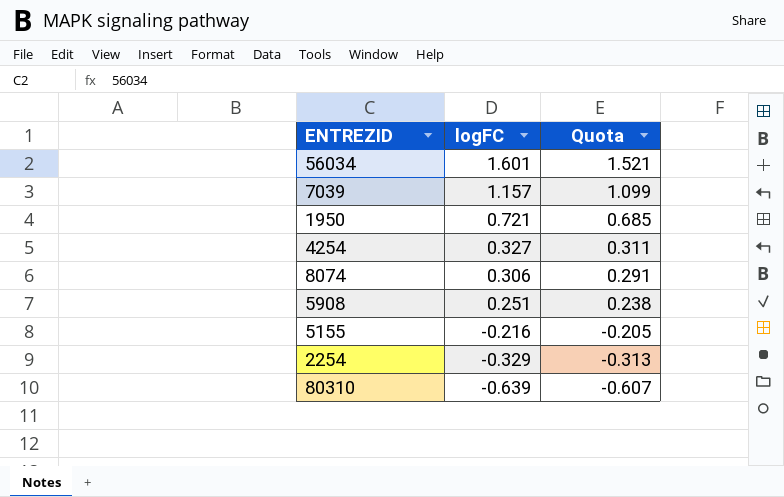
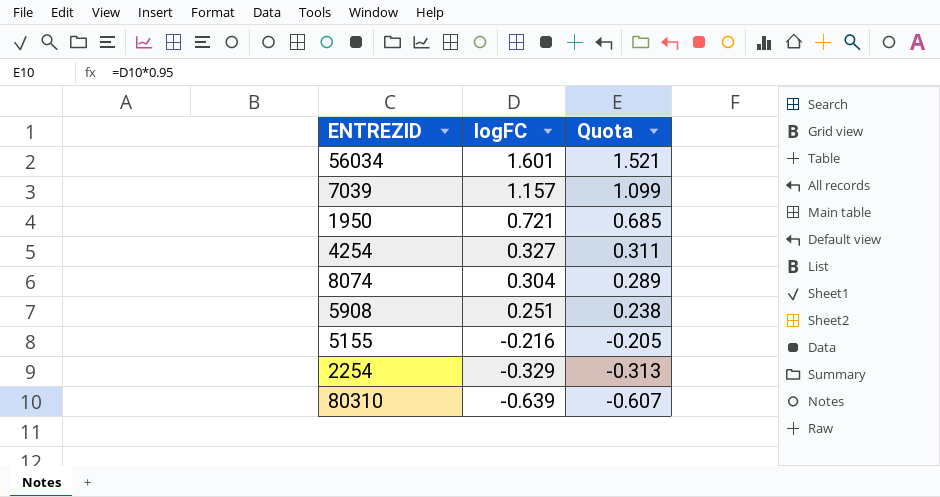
8074 | logFC: 0.306 -> 0.304
8074 | Quota: 0.291 -> 0.289

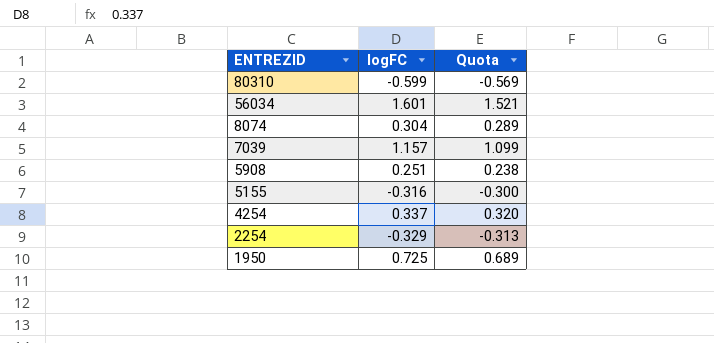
row order: logFC descending -> ENTREZID descending
80310 | logFC: -0.639 -> -0.599
80310 | Quota: -0.607 -> -0.569
5155 | logFC: -0.216 -> -0.316
5155 | Quota: -0.205 -> -0.300
4254 | logFC: 0.327 -> 0.337
4254 | Quota: 0.311 -> 0.320
1950 | logFC: 0.721 -> 0.725
1950 | Quota: 0.685 -> 0.689

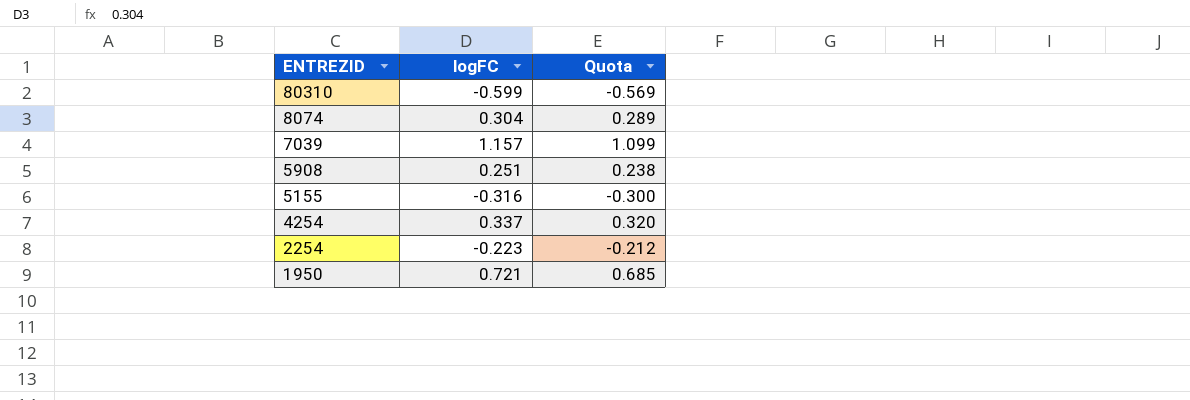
row 56034: 1.601 | 1.521 -> none
2254 | logFC: -0.329 -> -0.223
2254 | Quota: -0.313 -> -0.212
1950 | logFC: 0.725 -> 0.721
1950 | Quota: 0.689 -> 0.685

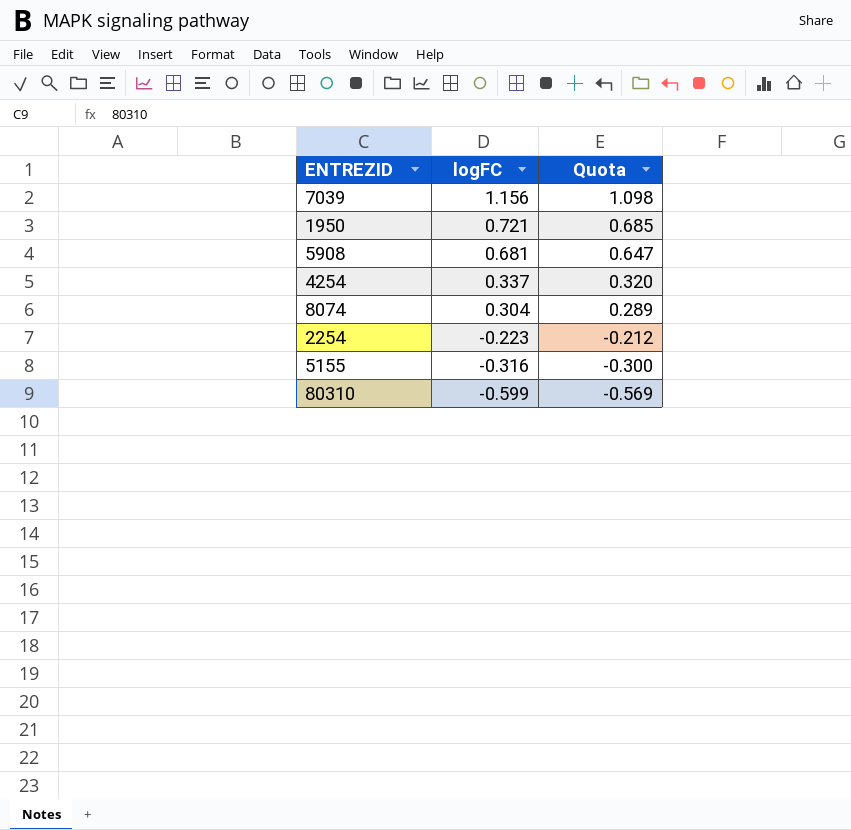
row order: ENTREZID descending -> logFC descending
7039 | logFC: 1.157 -> 1.156
7039 | Quota: 1.099 -> 1.098
5908 | logFC: 0.251 -> 0.681
5908 | Quota: 0.238 -> 0.647

